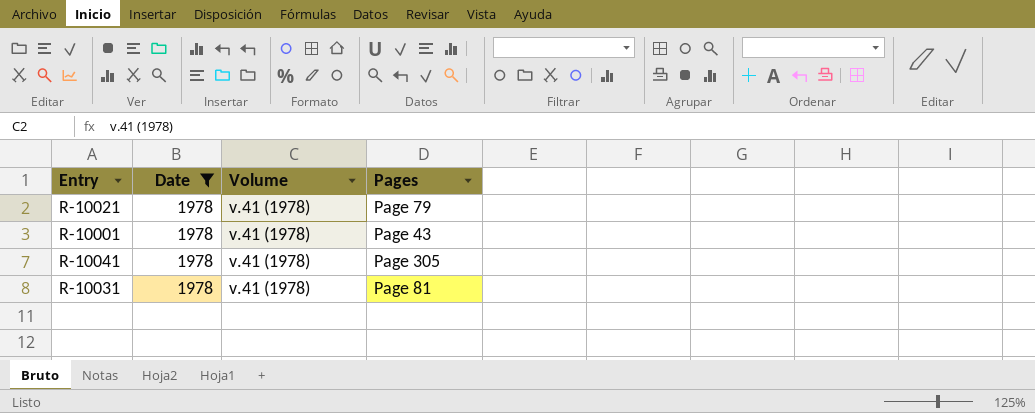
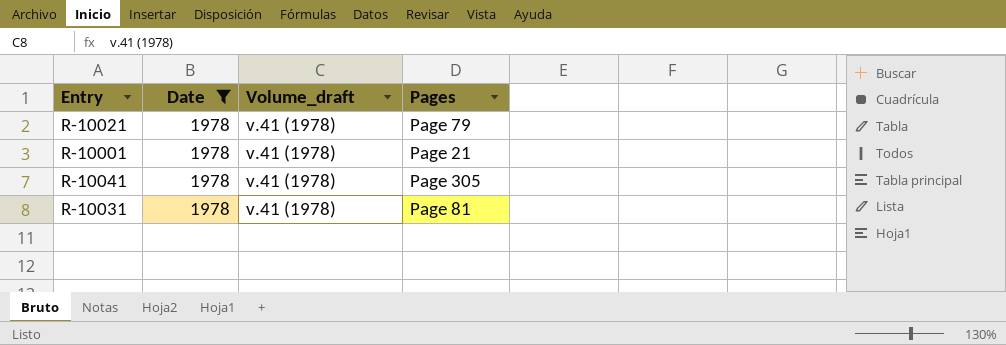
column name: Volume -> Volume_draft
R-10001 | Pages: Page 43 -> Page 21

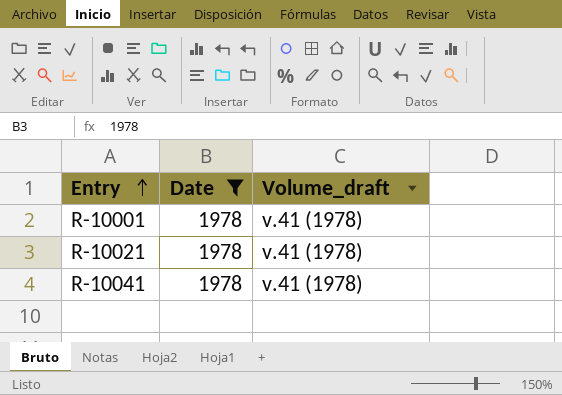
row order: none -> Entry ascending
column Pages | position: 4 -> none
row R-10031: 1978 | v.41 (1978) | Page 81 -> none

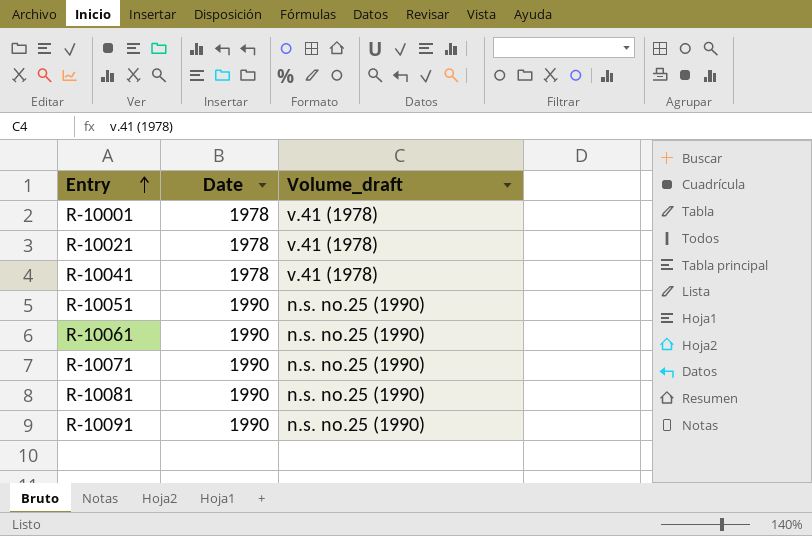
filter: Date = 1978 -> none

